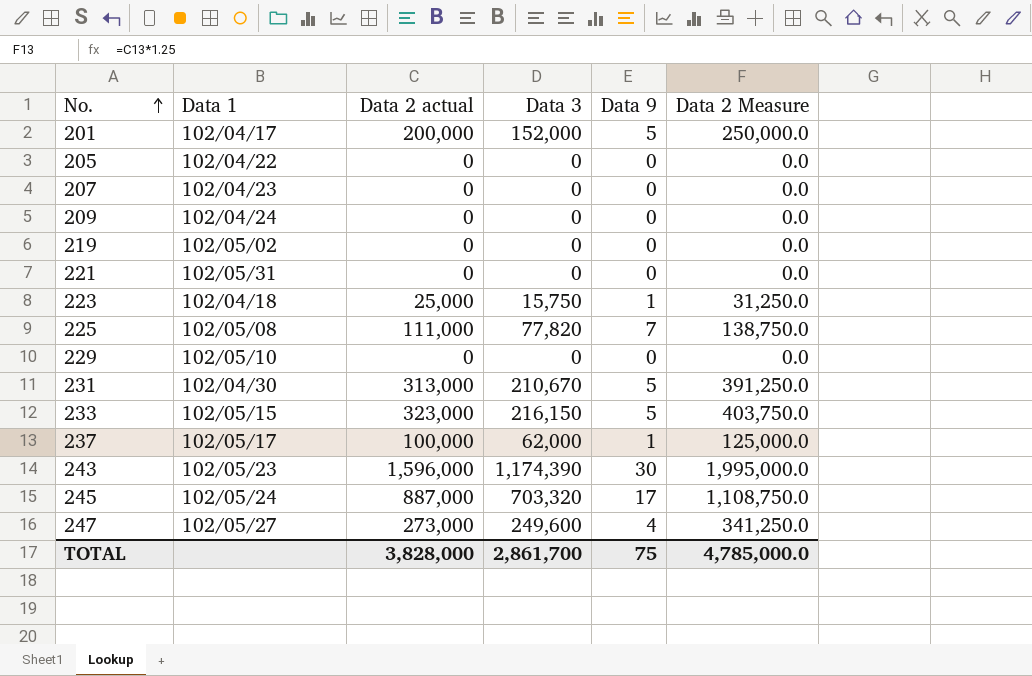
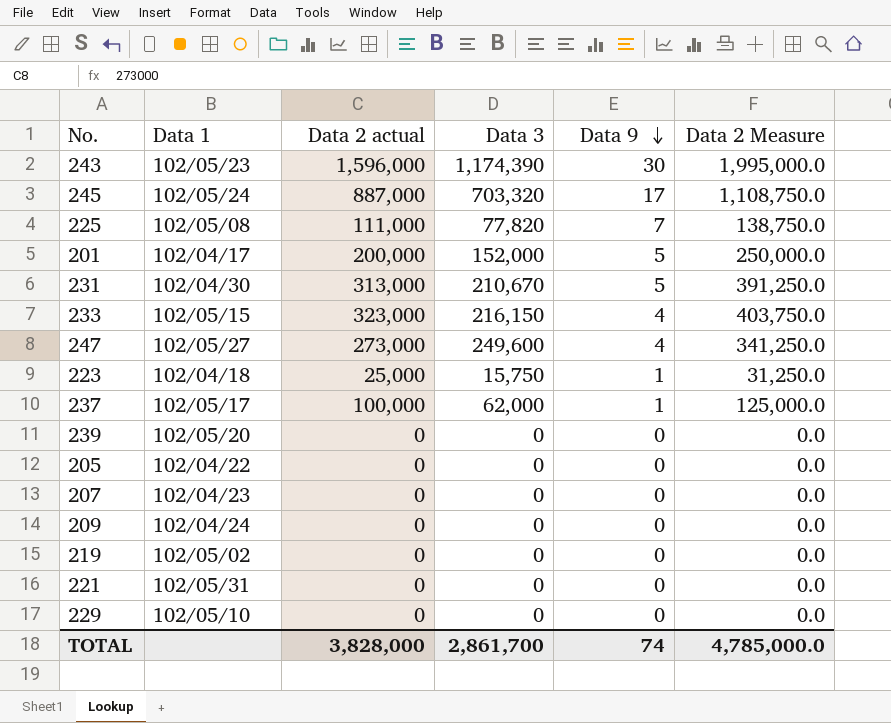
row order: No. ascending -> Data 9 descending
233 | Data 9: 5 -> 4
row 239: none -> 102/05/20 | 0 | 0 | 0 | 0.0
TOTAL | Data 9: 75 -> 74

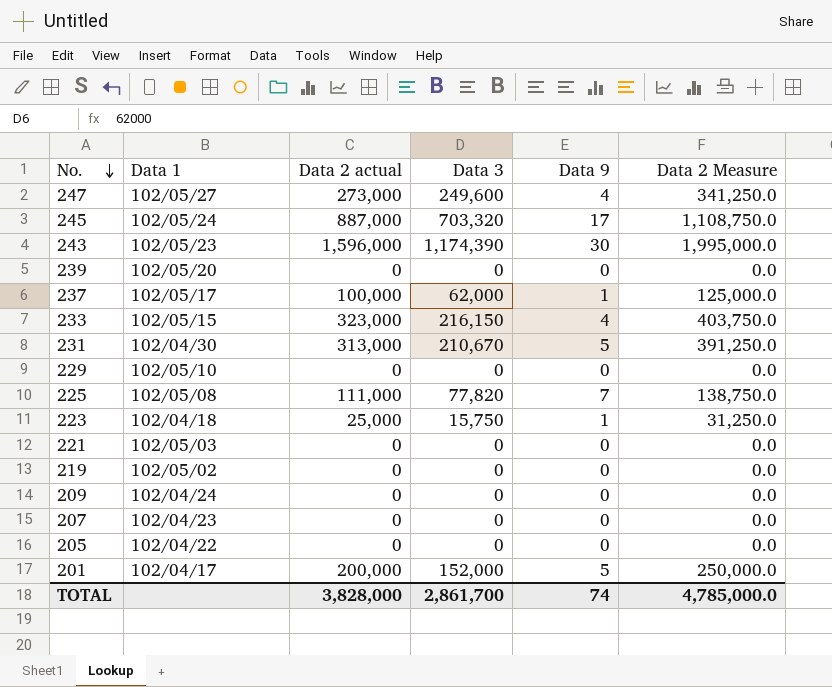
row order: Data 9 descending -> No. descending
221 | Data 1: 102/05/31 -> 102/05/03

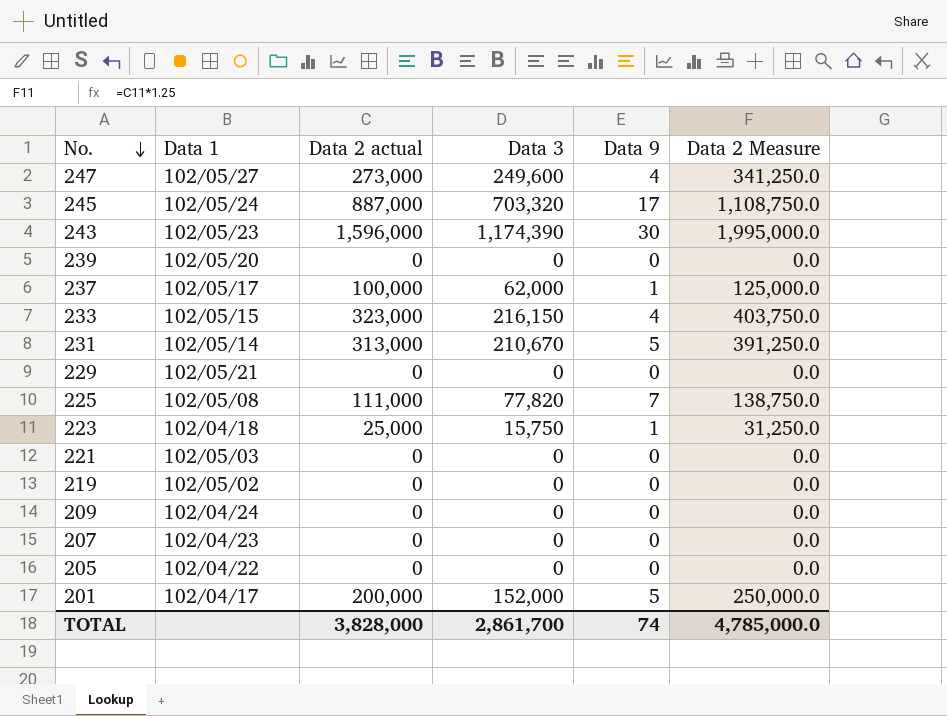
231 | Data 1: 102/04/30 -> 102/05/14
229 | Data 1: 102/05/10 -> 102/05/21

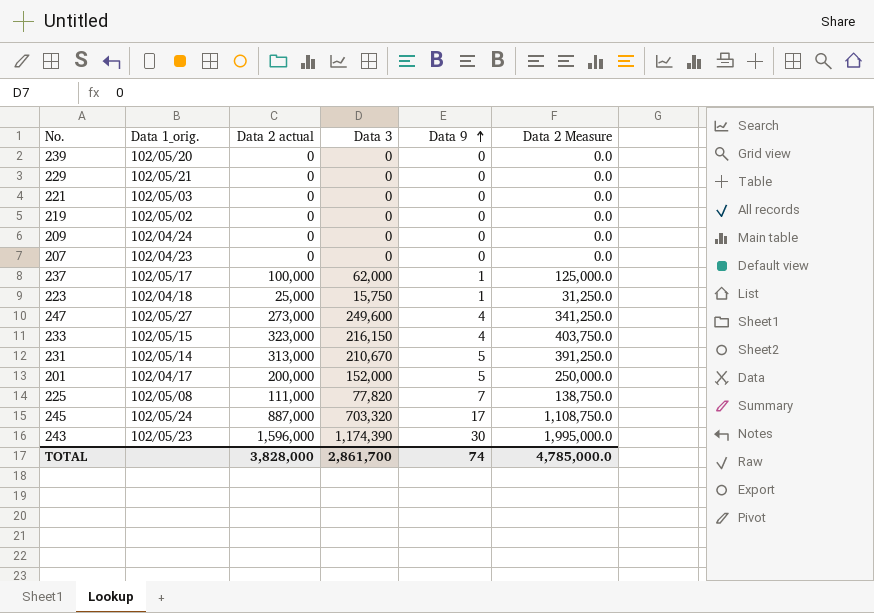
row order: No. descending -> Data 9 ascending
column name: Data 1 -> Data 1_orig.
row 205: 102/04/22 | 0 | 0 | 0 | 0.0 -> none

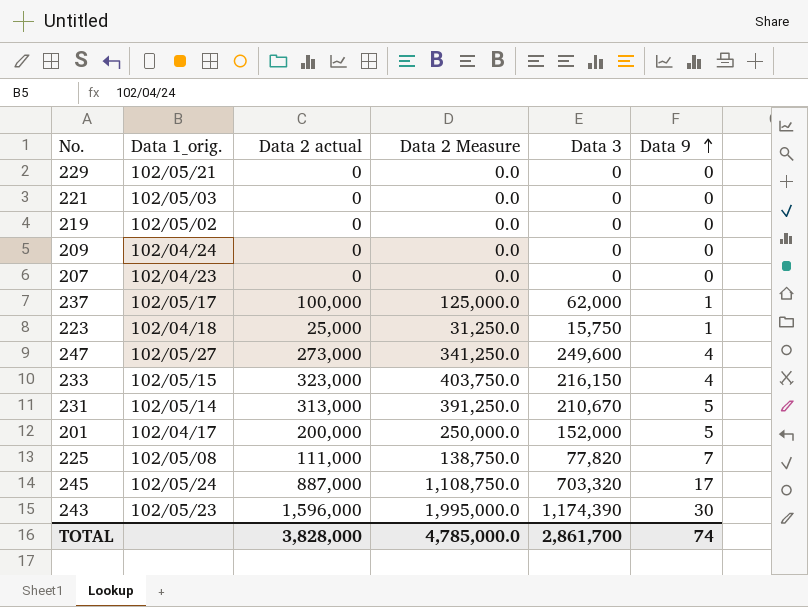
column Data 2 Measure | position: 6 -> 4
row 239: 102/05/20 | 0 | 0 | 0 | 0.0 -> none

